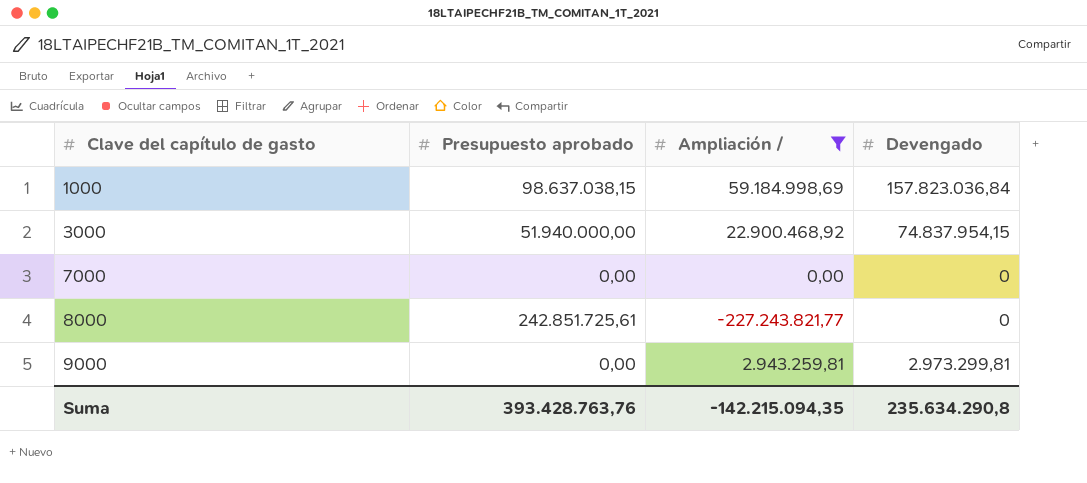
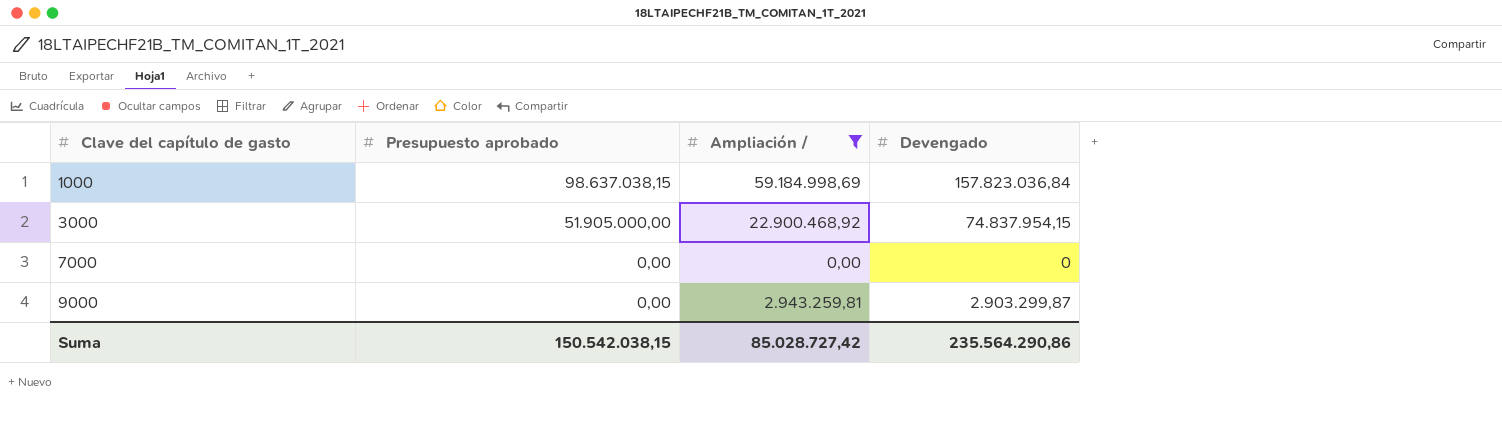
row 8000: 242.851.725,61 | -227.243.821,77 | 0 -> none
3000 | Presupuesto aprobado: 51.940.000,00 -> 51.905.000,00
9000 | Devengado: 2.973.299,81 -> 2.903.299,87
Suma | Presupuesto aprobado: 393.428.763,76 -> 150.542.038,15
Suma | Ampliación /: -142.215.094,35 -> 85.028.727,42
Suma | Devengado: 235.634.290,8 -> 235.564.290,86

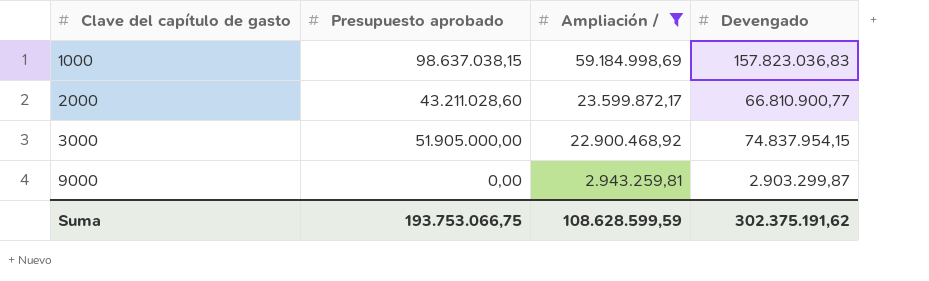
row 7000: 0,00 | 0,00 | 0 -> none
1000 | Devengado: 157.823.036,84 -> 157.823.036,83
row 2000: none -> 43.211.028,60 | 23.599.872,17 | 66.810.900,77
Suma | Presupuesto aprobado: 150.542.038,15 -> 193.753.066,75
Suma | Ampliación /: 85.028.727,42 -> 108.628.599,59
Suma | Devengado: 235.564.290,86 -> 302.375.191,62

